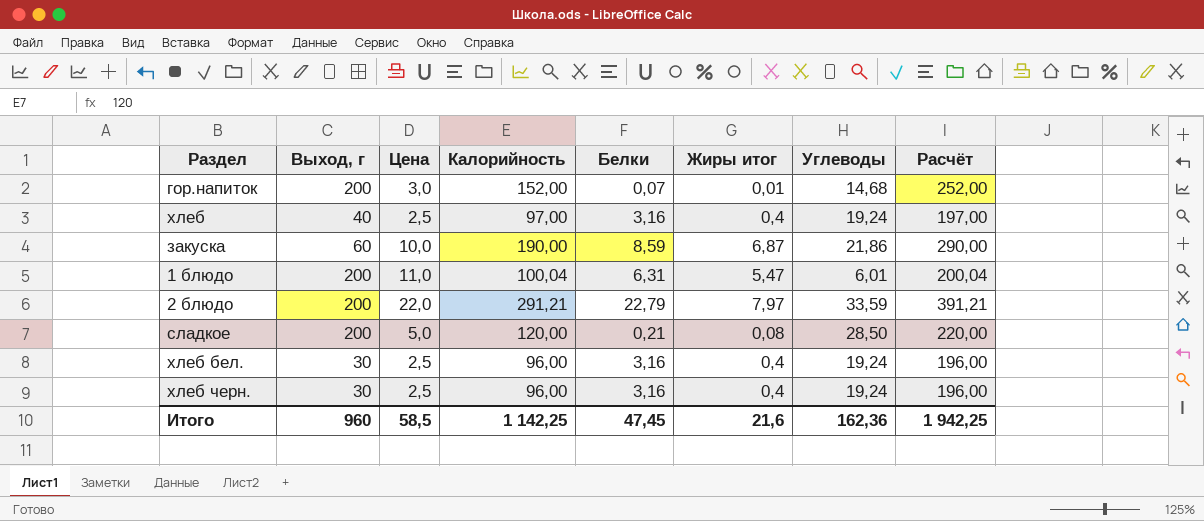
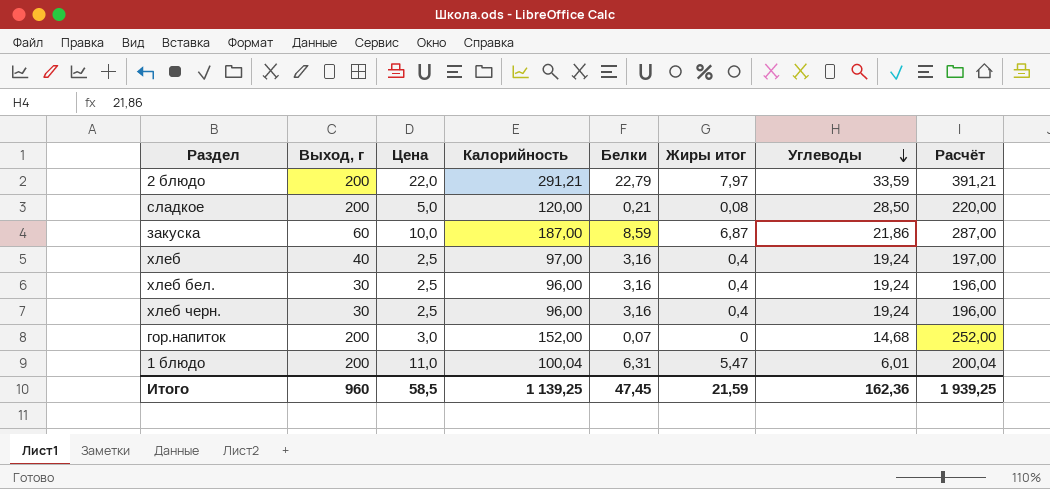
row order: none -> Углеводы descending
закуска | Калорийность: 190,00 -> 187,00
закуска | Расчёт: 290,00 -> 287,00
гор.напиток | Жиры итог: 0,01 -> 0
Итого | Калорийность: 1 142,25 -> 1 139,25
Итого | Жиры итог: 21,6 -> 21,59
Итого | Расчёт: 1 942,25 -> 1 939,25

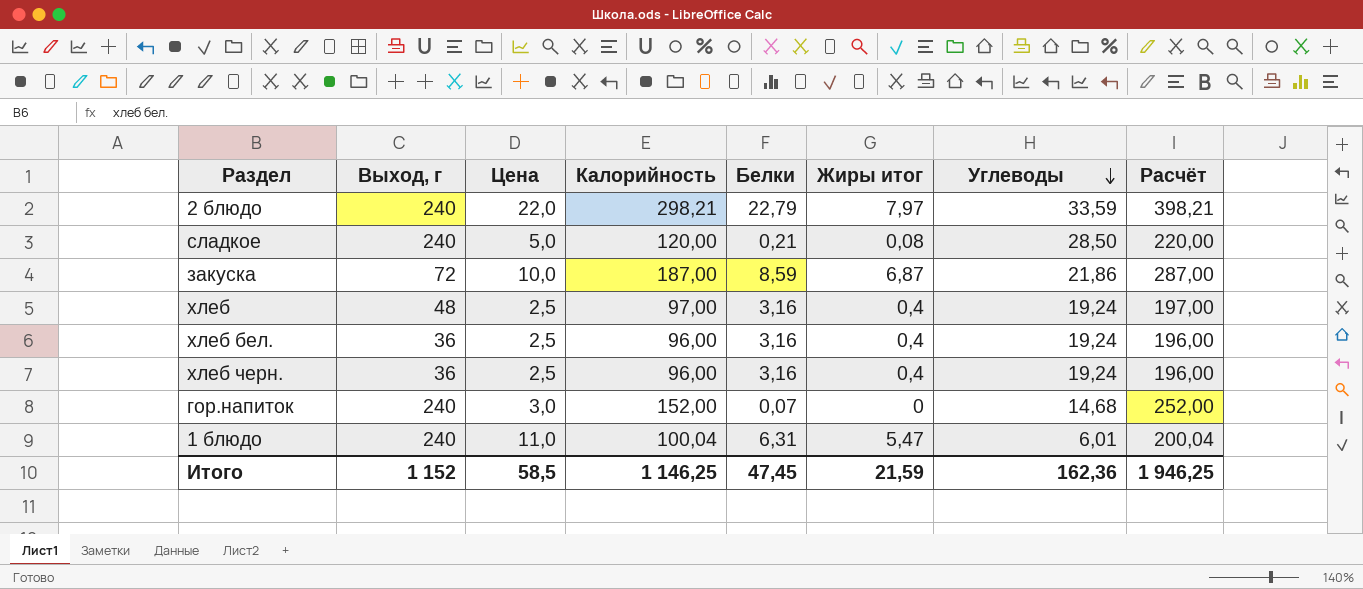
2 блюдо | Выход, г: 200 -> 240
2 блюдо | Калорийность: 291,21 -> 298,21
2 блюдо | Расчёт: 391,21 -> 398,21
сладкое | Выход, г: 200 -> 240
закуска | Выход, г: 60 -> 72
хлеб | Выход, г: 40 -> 48
хлеб бел. | Выход, г: 30 -> 36
хлеб черн. | Выход, г: 30 -> 36
гор.напиток | Выход, г: 200 -> 240
1 блюдо | Выход, г: 200 -> 240
Итого | Выход, г: 960 -> 1 152
Итого | Калорийность: 1 139,25 -> 1 146,25
Итого | Расчёт: 1 939,25 -> 1 946,25

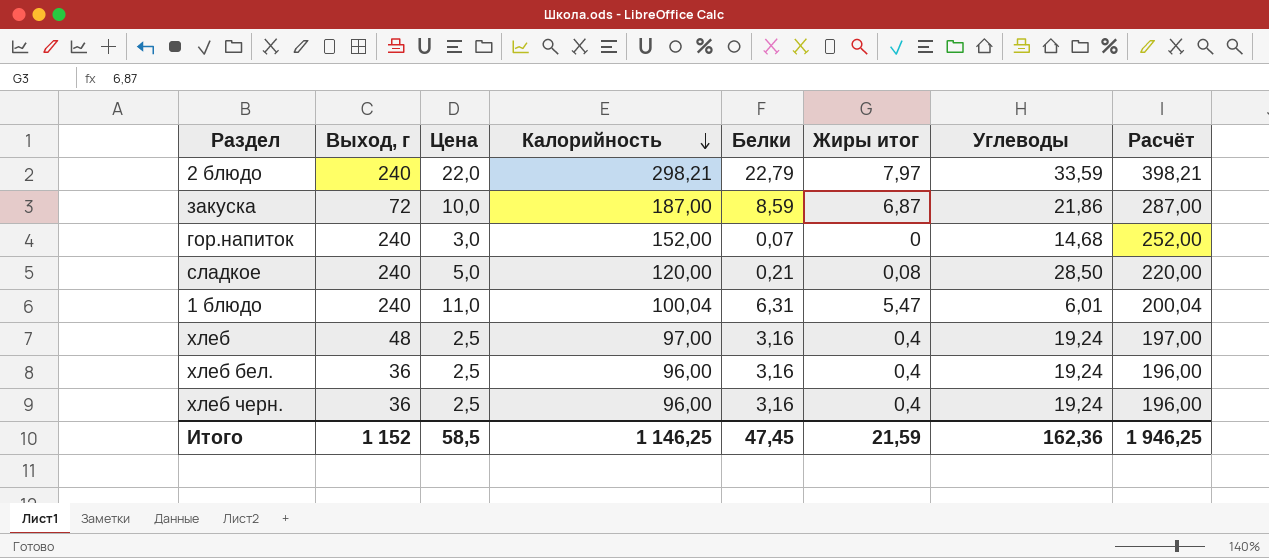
row order: Углеводы descending -> Калорийность descending

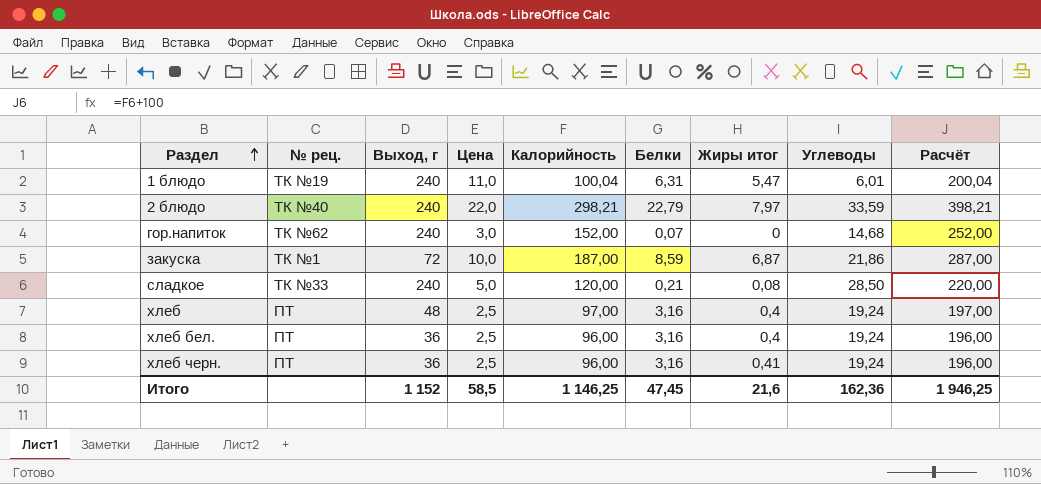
row order: Калорийность descending -> Раздел ascending
column № рец. | position: none -> 2
хлеб черн. | Жиры итог: 0,4 -> 0,41
Итого | Жиры итог: 21,59 -> 21,6

